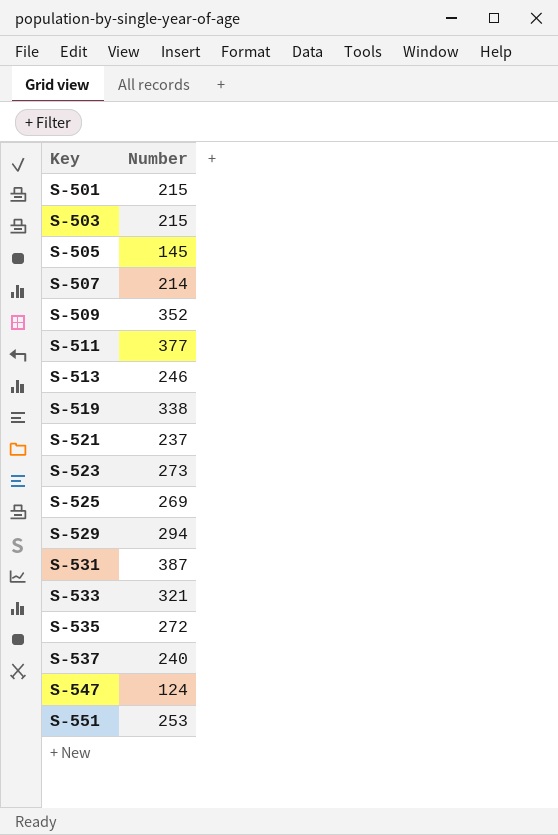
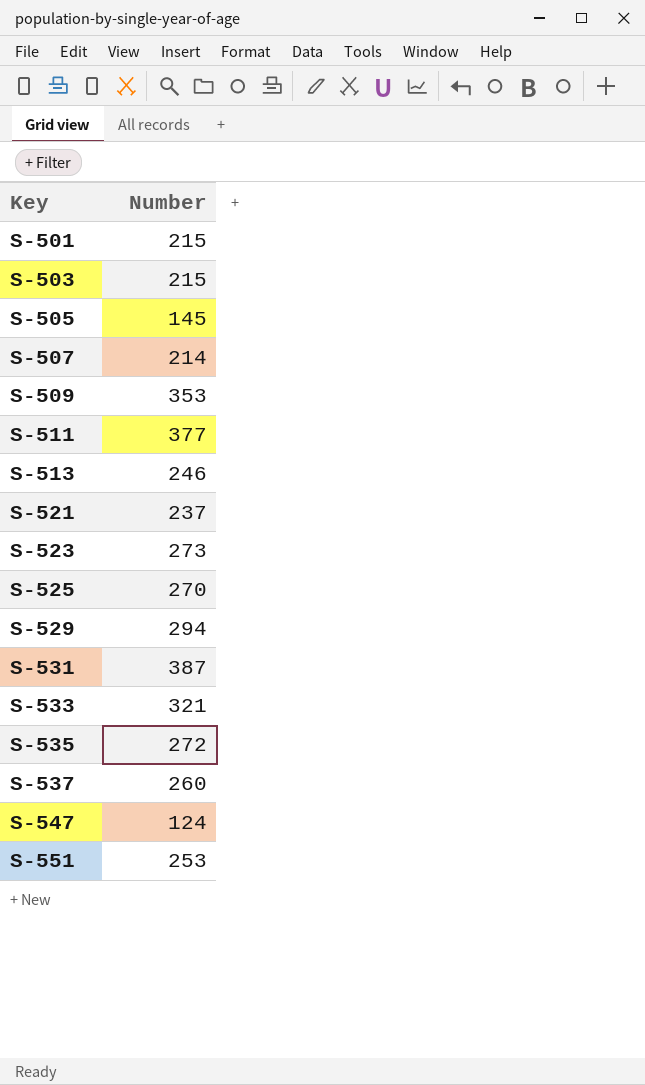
row S-519: 338 -> none
S-509 | Number: 352 -> 353
S-525 | Number: 269 -> 270
S-537 | Number: 240 -> 260

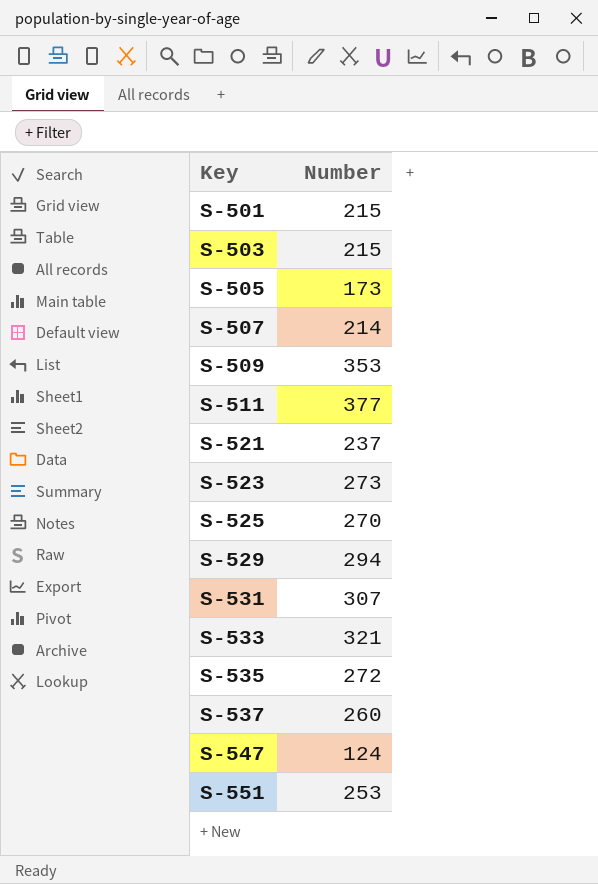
row S-513: 246 -> none
S-505 | Number: 145 -> 173
S-531 | Number: 387 -> 307

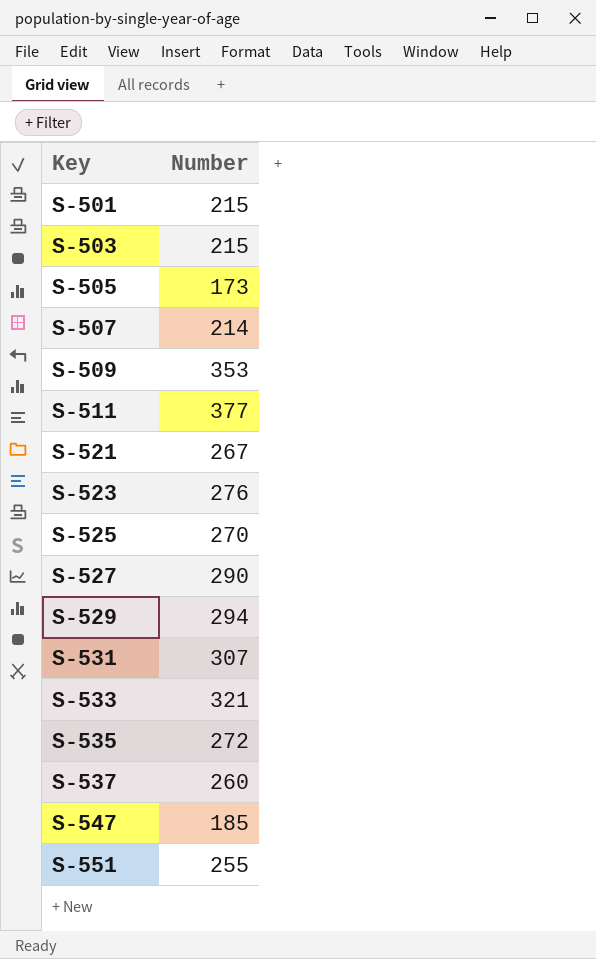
S-521 | Number: 237 -> 267
S-523 | Number: 273 -> 276
row S-527: none -> 290
S-547 | Number: 124 -> 185
S-551 | Number: 253 -> 255

